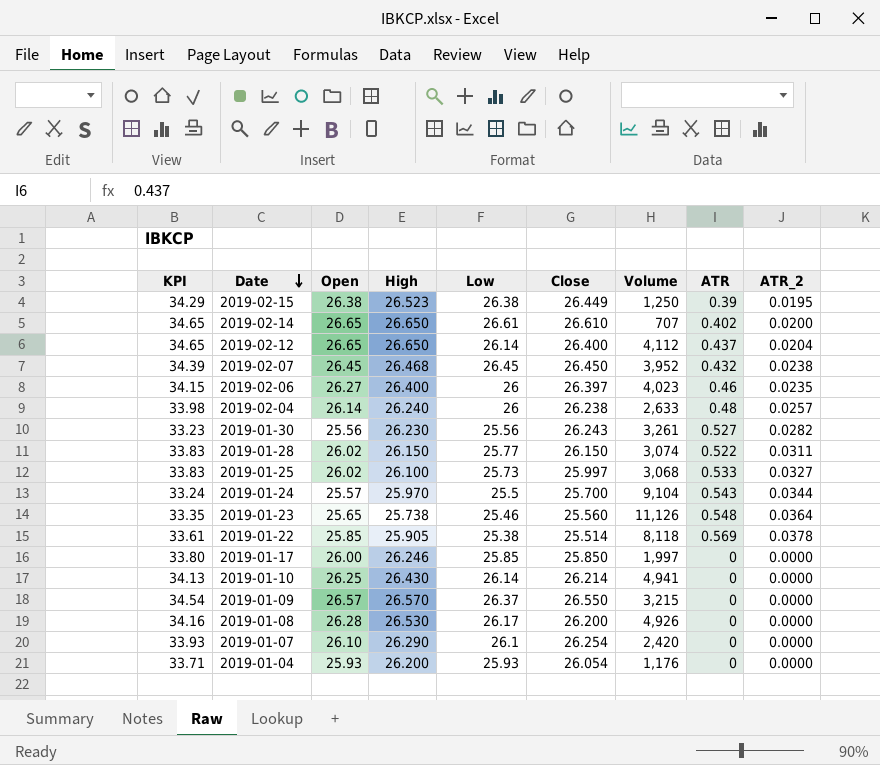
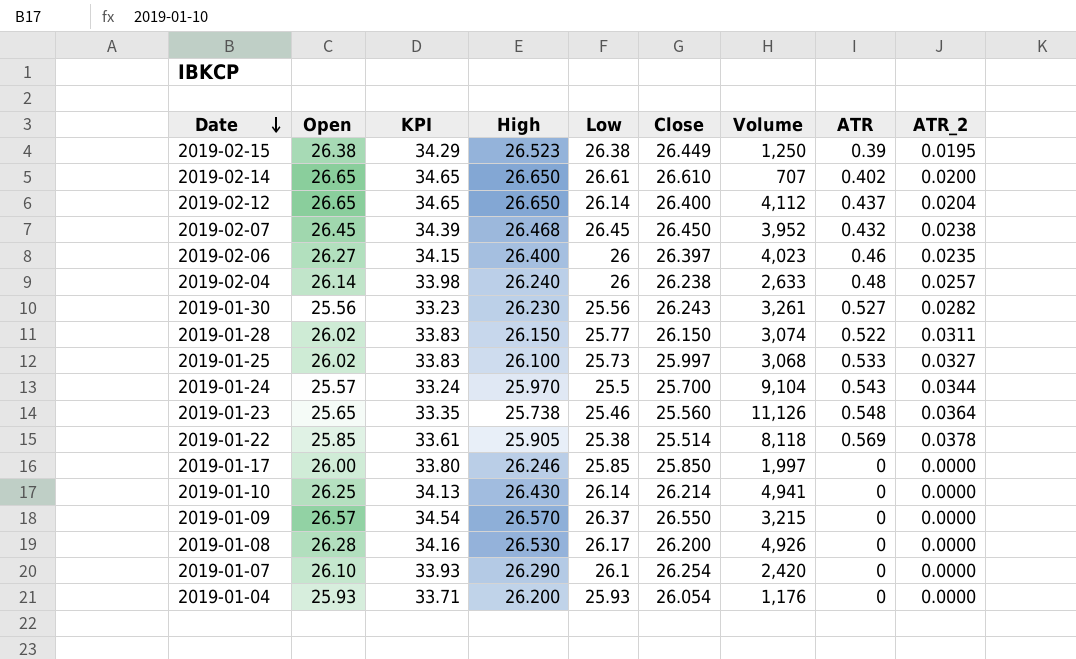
column KPI | position: 1 -> 3

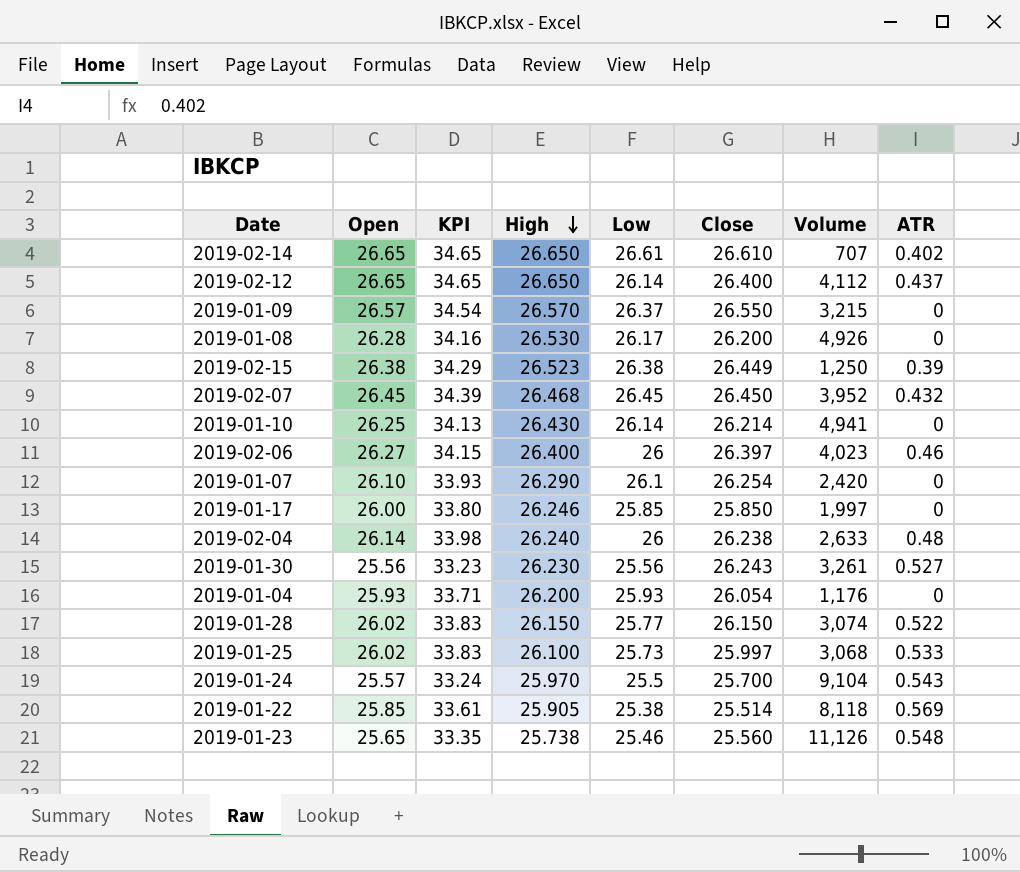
row order: Date descending -> High descending
column ATR_2 | position: 9 -> none

